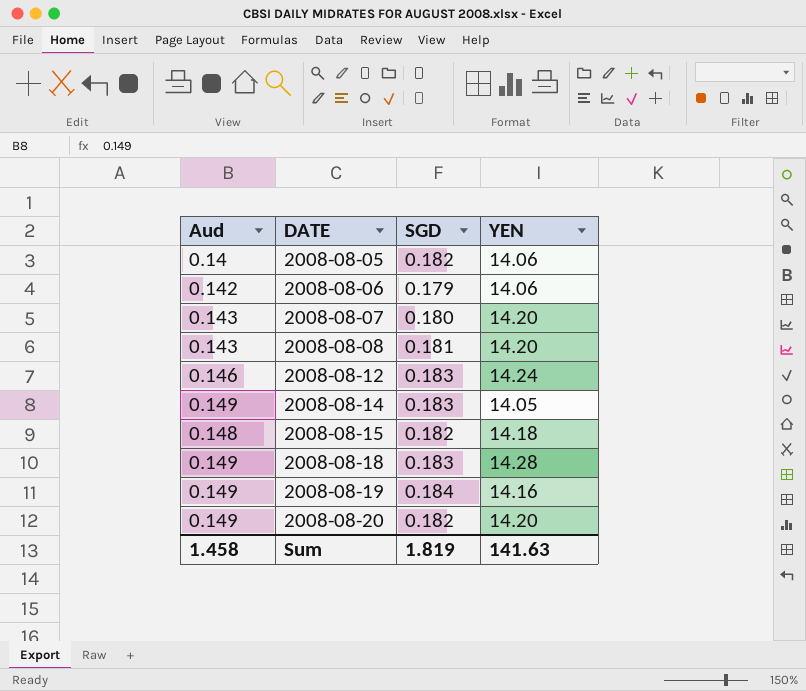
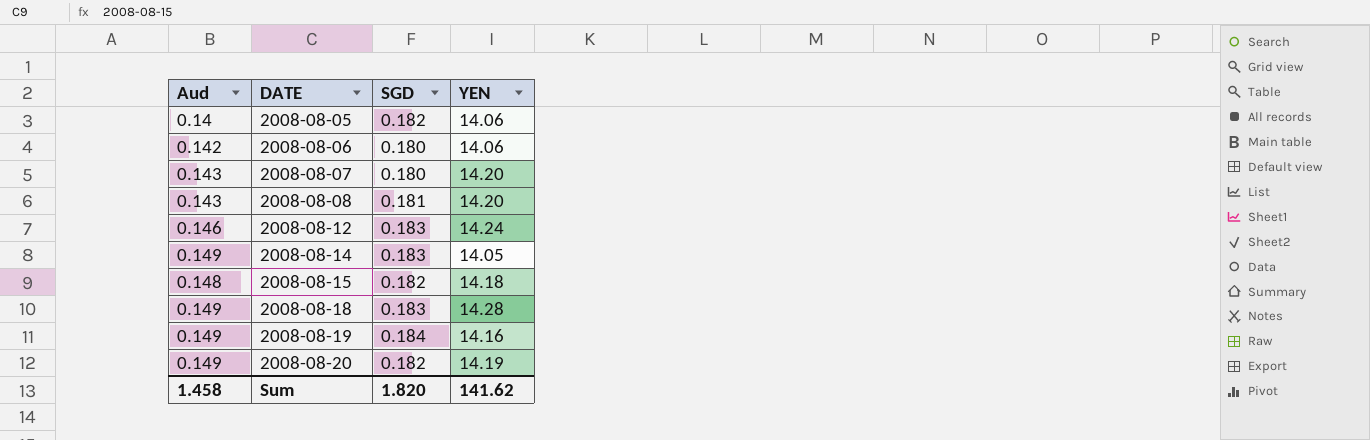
2008-08-06 | SGD: 0.179 -> 0.180
2008-08-20 | YEN: 14.20 -> 14.19
Sum | SGD: 1.819 -> 1.820
Sum | YEN: 141.63 -> 141.62

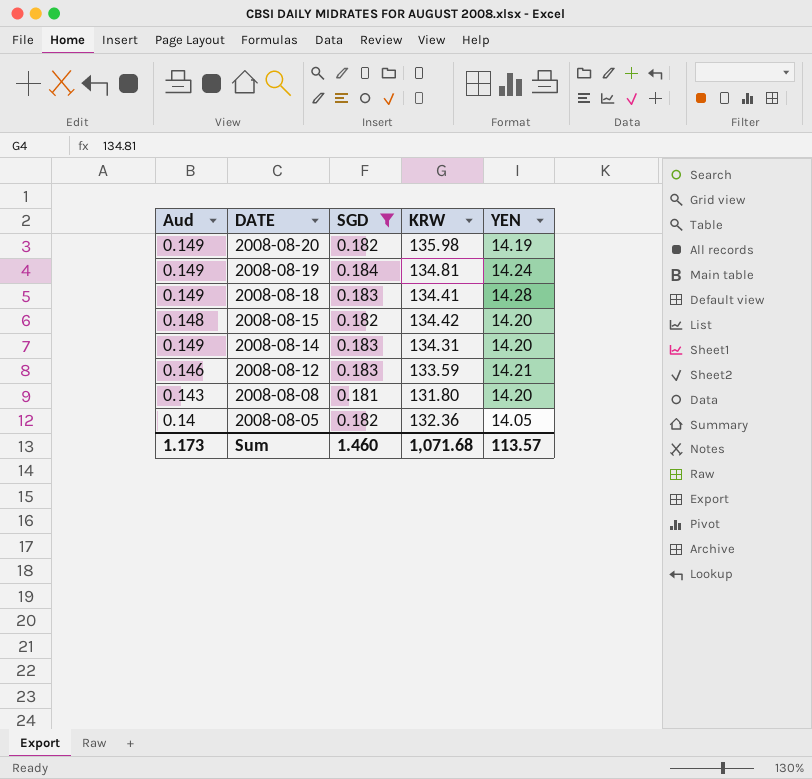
filter: none -> SGD != 0.180
row order: DATE ascending -> DATE descending
column KRW | position: none -> 4
2008-08-19 | YEN: 14.16 -> 14.24
2008-08-15 | YEN: 14.18 -> 14.20
2008-08-14 | YEN: 14.05 -> 14.20
2008-08-12 | YEN: 14.24 -> 14.21
2008-08-05 | YEN: 14.06 -> 14.05
Sum | Aud: 1.458 -> 1.173
Sum | SGD: 1.820 -> 1.460
Sum | YEN: 141.62 -> 113.57

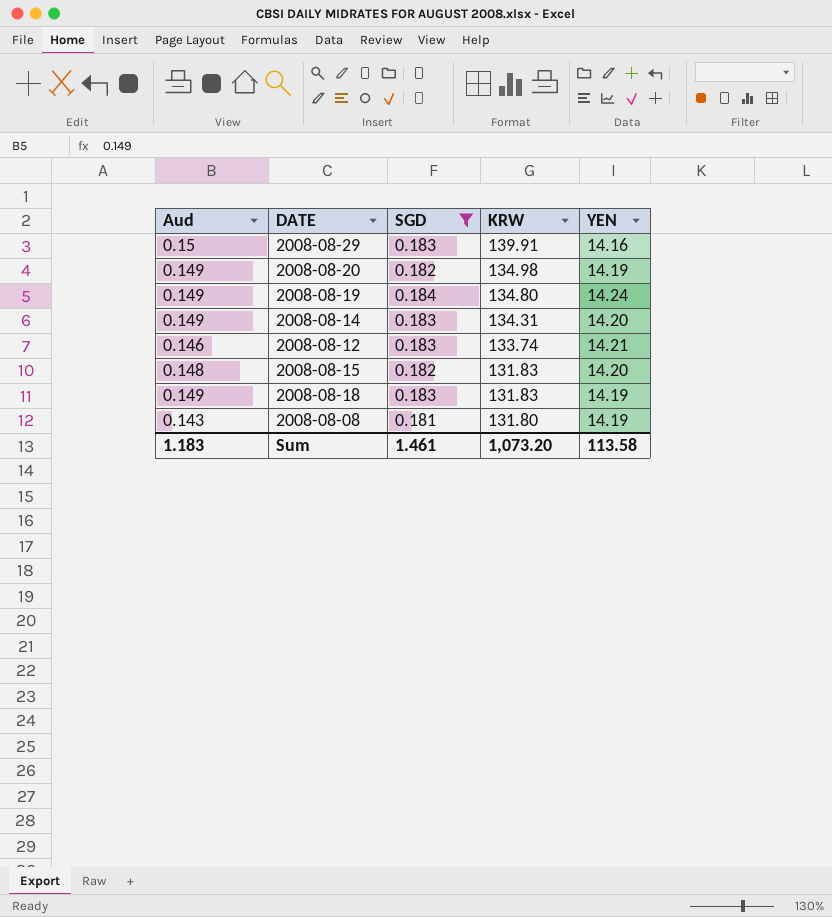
row order: DATE descending -> KRW descending
row 2008-08-05: 0.14 | 0.182 | 132.36 | 14.05 -> none
row 2008-08-29: none -> 0.15 | 0.183 | 139.91 | 14.16
2008-08-20 | KRW: 135.98 -> 134.98
2008-08-19 | KRW: 134.81 -> 134.80
2008-08-12 | KRW: 133.59 -> 133.74
2008-08-15 | KRW: 134.42 -> 131.83
2008-08-18 | KRW: 134.41 -> 131.83
2008-08-18 | YEN: 14.28 -> 14.19
2008-08-08 | YEN: 14.20 -> 14.19
Sum | Aud: 1.173 -> 1.183
Sum | SGD: 1.460 -> 1.461
Sum | KRW: 1,071.68 -> 1,073.20
Sum | YEN: 113.57 -> 113.58

